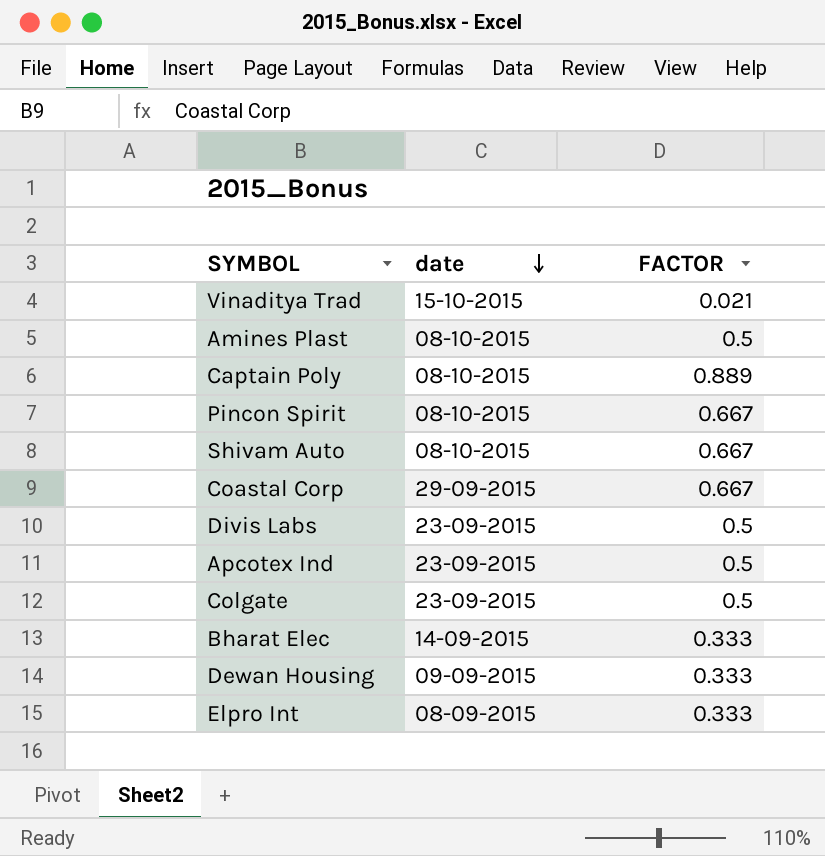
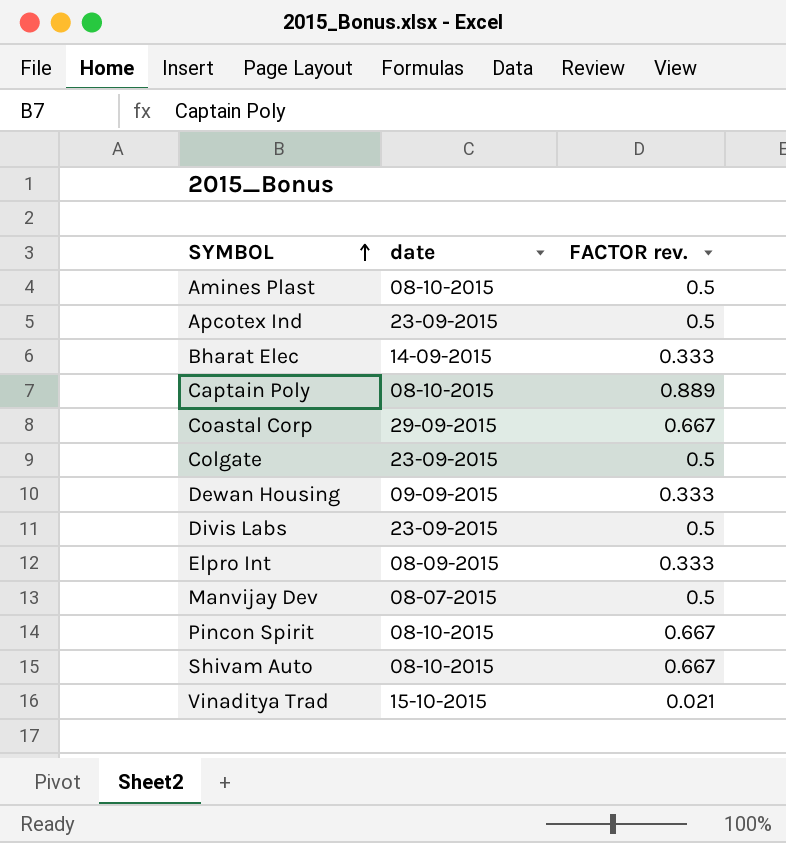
row order: date descending -> SYMBOL ascending
column name: FACTOR -> FACTOR rev.
row Manvijay Dev: none -> 08-07-2015 | 0.5

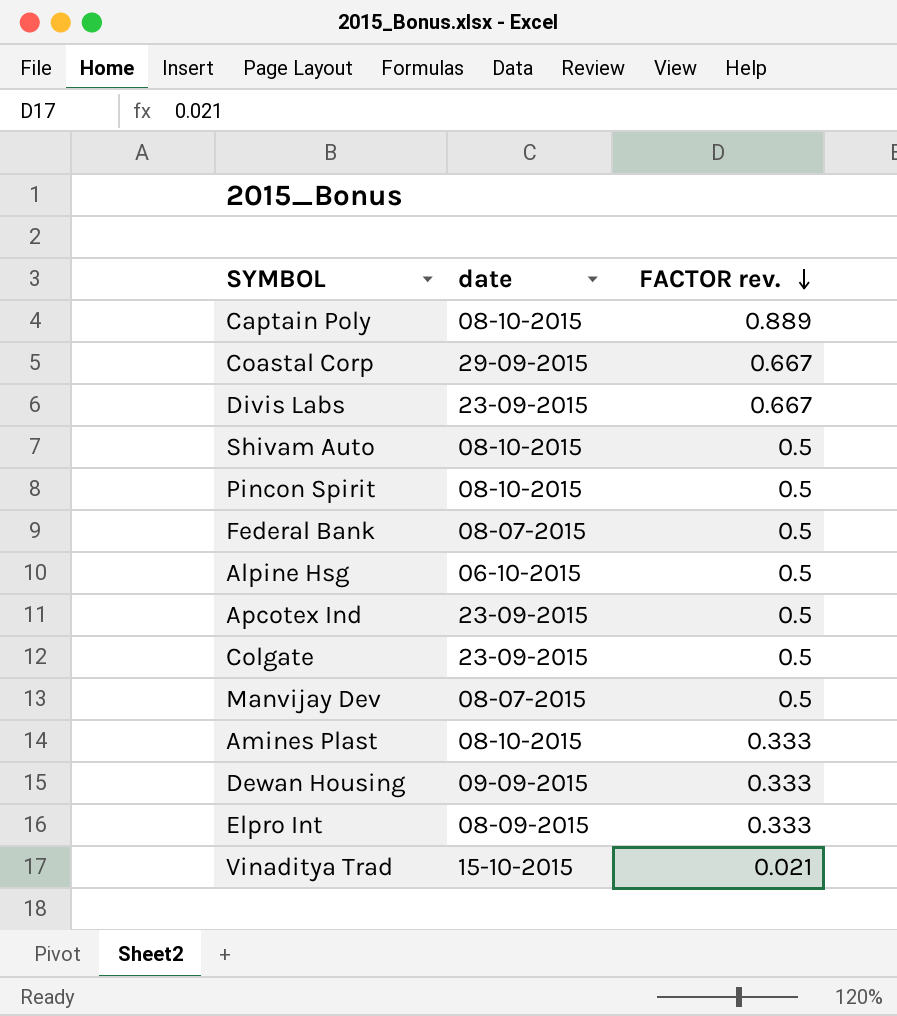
row order: SYMBOL ascending -> FACTOR rev. descending
row Bharat Elec: 14-09-2015 | 0.333 -> none
Divis Labs | FACTOR rev.: 0.5 -> 0.667
Shivam Auto | FACTOR rev.: 0.667 -> 0.5
Pincon Spirit | FACTOR rev.: 0.667 -> 0.5
row Federal Bank: none -> 08-07-2015 | 0.5
row Alpine Hsg: none -> 06-10-2015 | 0.5
Amines Plast | FACTOR rev.: 0.5 -> 0.333

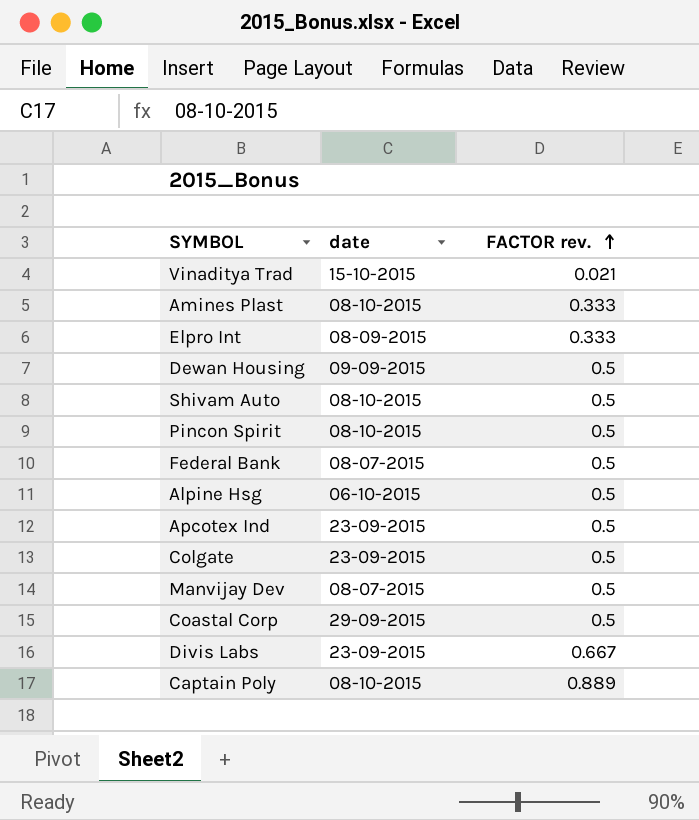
row order: FACTOR rev. descending -> FACTOR rev. ascending
Dewan Housing | FACTOR rev.: 0.333 -> 0.5
Coastal Corp | FACTOR rev.: 0.667 -> 0.5

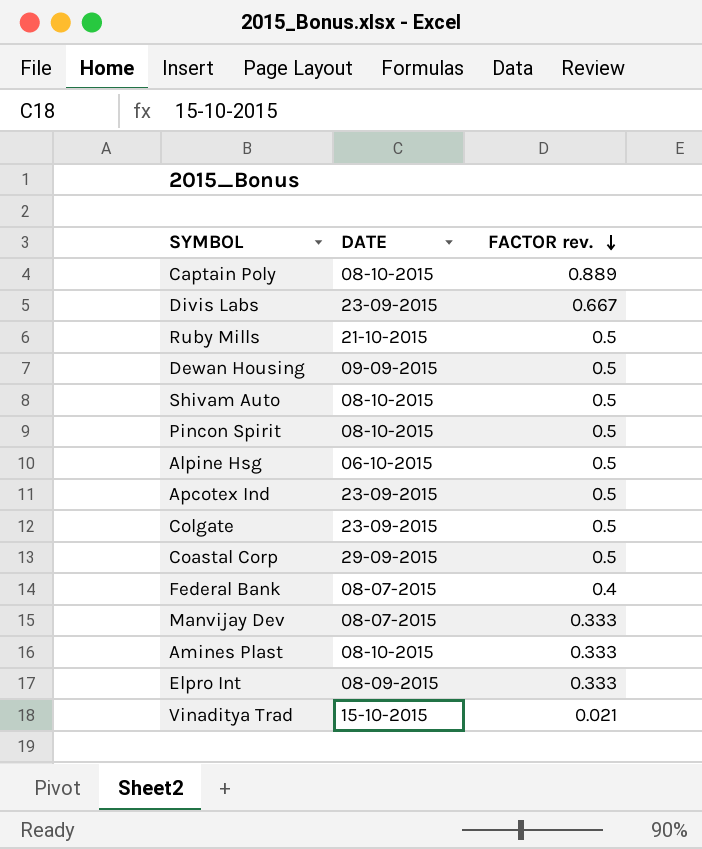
row order: FACTOR rev. ascending -> FACTOR rev. descending
column name: date -> DATE
row Ruby Mills: none -> 21-10-2015 | 0.5
Federal Bank | FACTOR rev.: 0.5 -> 0.4
Manvijay Dev | FACTOR rev.: 0.5 -> 0.333

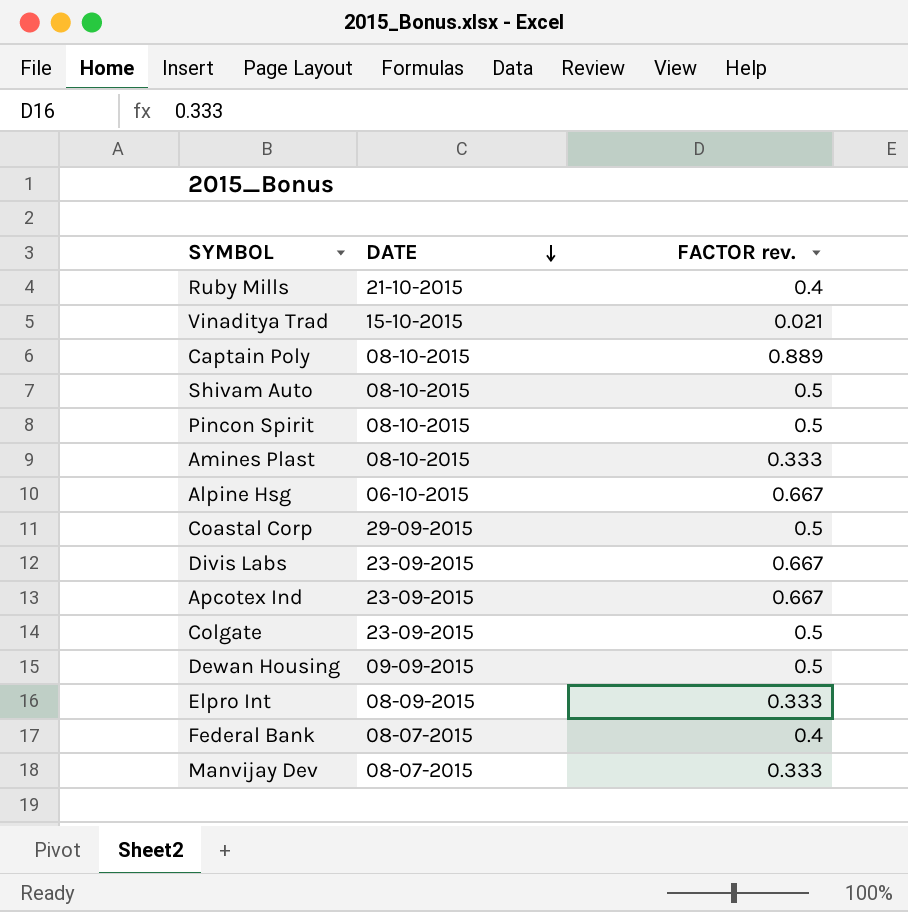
row order: FACTOR rev. descending -> DATE descending
Ruby Mills | FACTOR rev.: 0.5 -> 0.4
Alpine Hsg | FACTOR rev.: 0.5 -> 0.667
Apcotex Ind | FACTOR rev.: 0.5 -> 0.667

